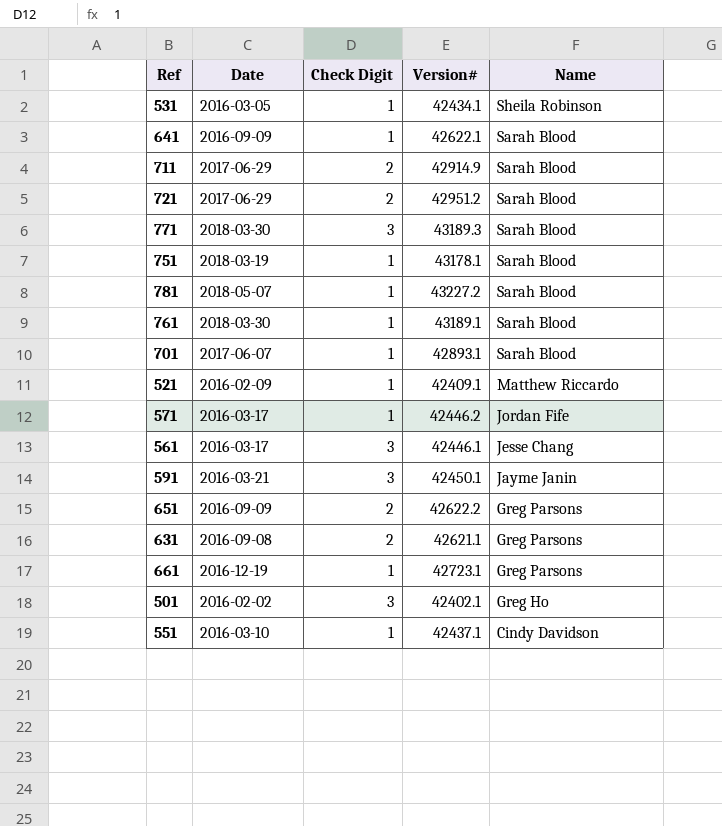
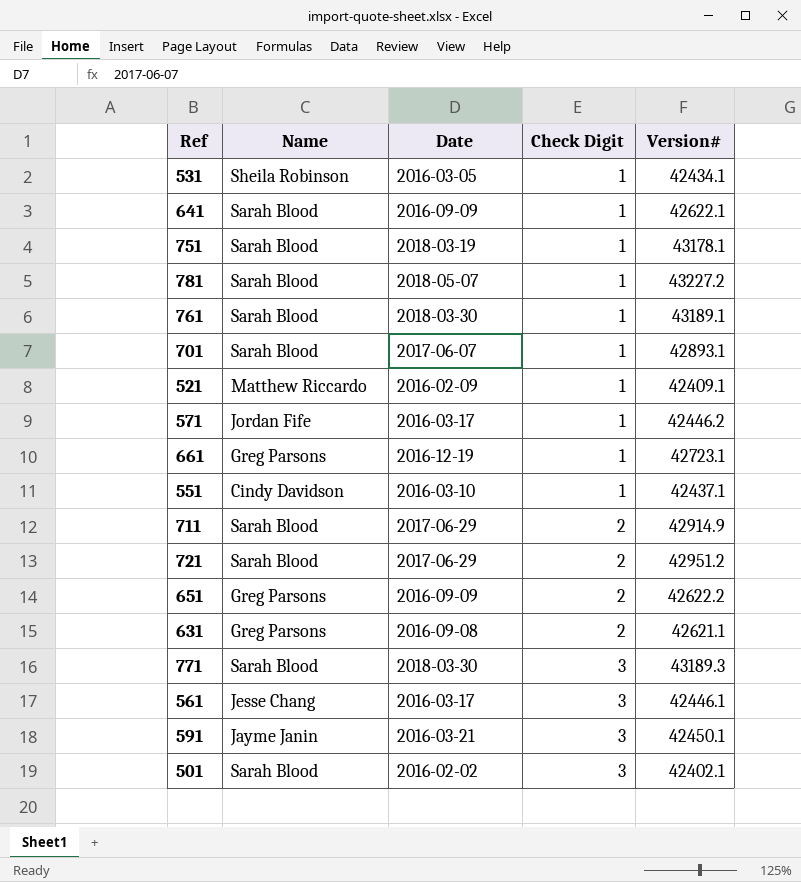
row order: Name descending -> Check Digit ascending
column Name | position: 5 -> 2
501 | Name: Greg Ho -> Sarah Blood

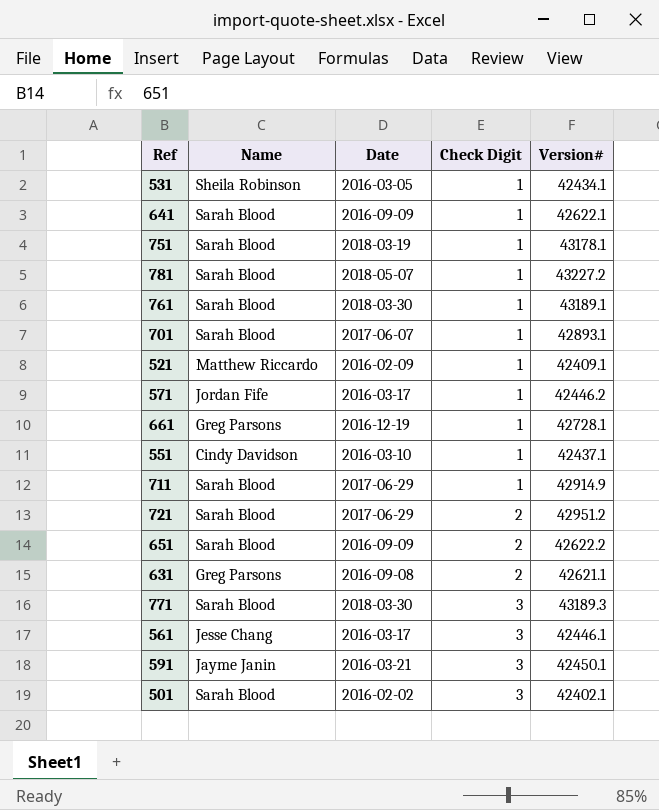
661 | Version#: 42723.1 -> 42728.1
711 | Check Digit: 2 -> 1
651 | Name: Greg Parsons -> Sarah Blood

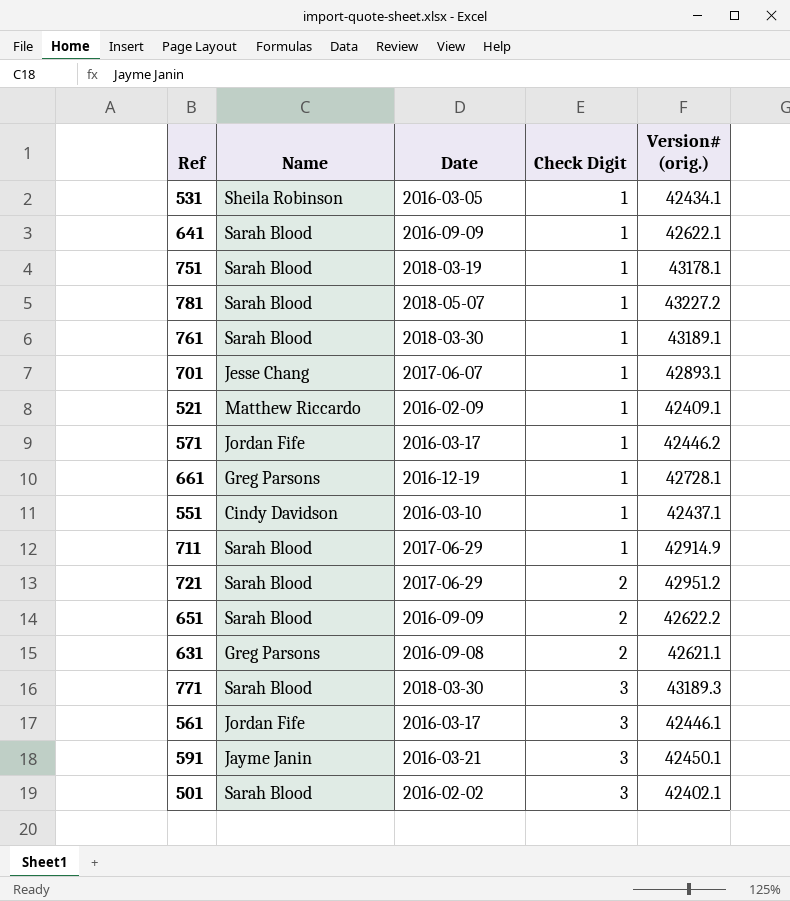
column name: Version# -> Version# (orig.)
701 | Name: Sarah Blood -> Jesse Chang
561 | Name: Jesse Chang -> Jordan Fife

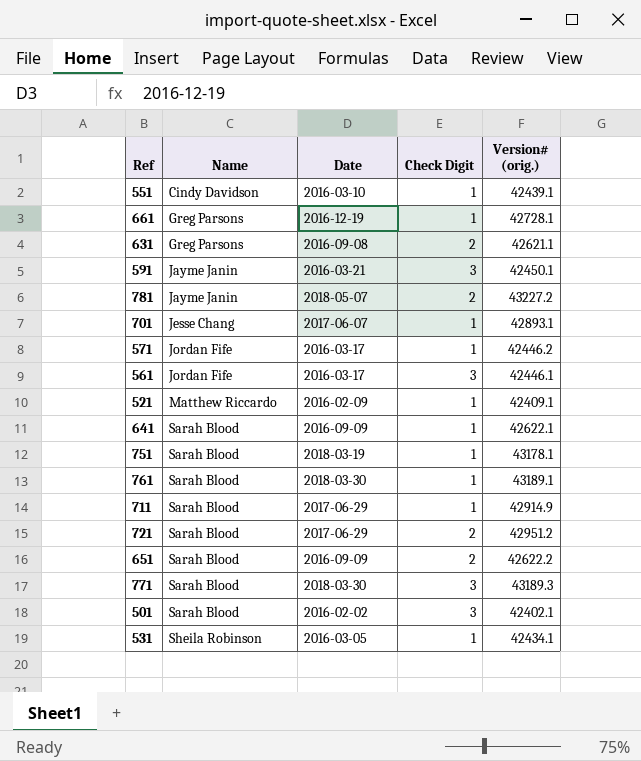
row order: Check Digit ascending -> Name ascending
551 | Version# (orig.): 42437.1 -> 42439.1
781 | Name: Sarah Blood -> Jayme Janin
781 | Check Digit: 1 -> 2

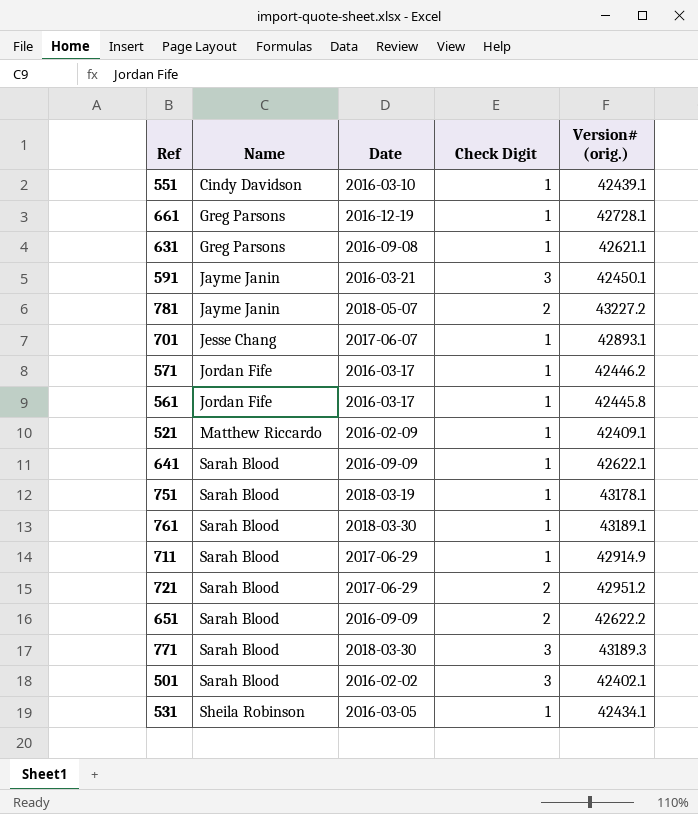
631 | Check Digit: 2 -> 1
561 | Check Digit: 3 -> 1
561 | Version# (orig.): 42446.1 -> 42445.8

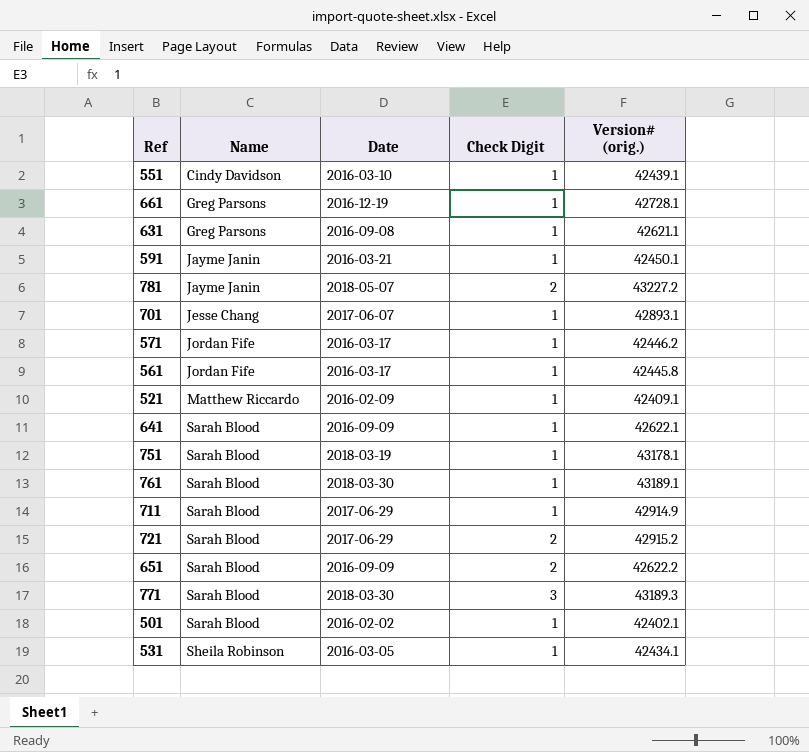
591 | Check Digit: 3 -> 1
721 | Version# (orig.): 42951.2 -> 42915.2
501 | Check Digit: 3 -> 1

